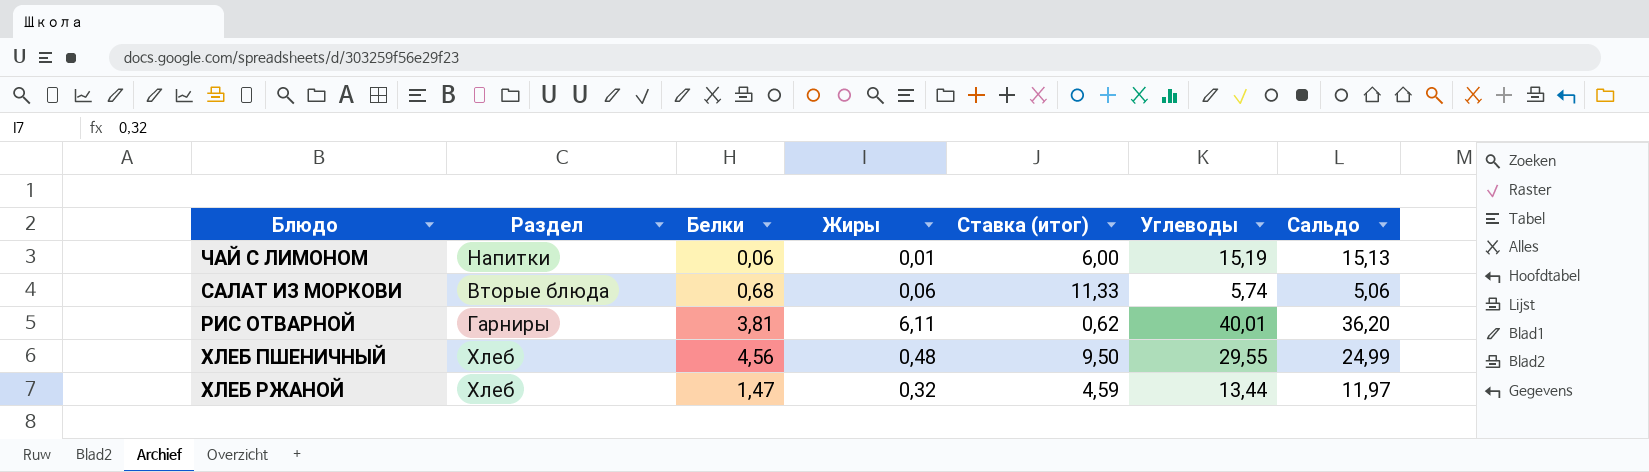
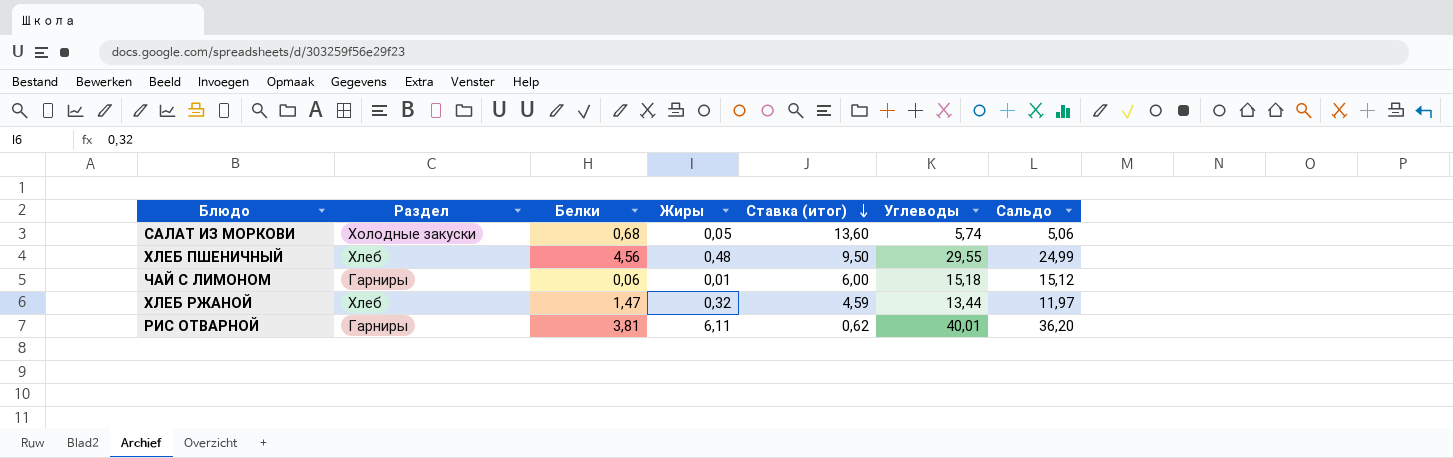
row order: none -> Ставка (итог) descending
САЛАТ ИЗ МОРКОВИ | Раздел: Вторые блюда -> Холодные закуски
САЛАТ ИЗ МОРКОВИ | Жиры: 0,06 -> 0,05
САЛАТ ИЗ МОРКОВИ | Ставка (итог): 11,33 -> 13,60
ЧАЙ С ЛИМОНОМ | Раздел: Напитки -> Гарниры
ЧАЙ С ЛИМОНОМ | Углеводы: 15,19 -> 15,18
ЧАЙ С ЛИМОНОМ | Сальдо: 15,13 -> 15,12

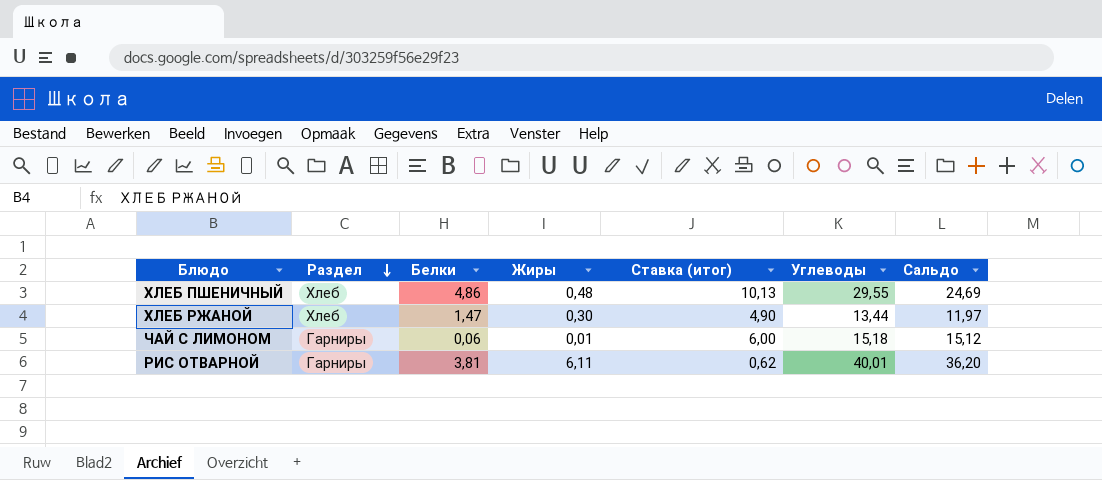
row order: Ставка (итог) descending -> Раздел descending
row САЛАТ ИЗ МОРКОВИ: Холодные закуски | 0,68 | 0,05 | 13,60 | 5,74 | 5,06 -> none
ХЛЕБ ПШЕНИЧНЫЙ | Белки: 4,56 -> 4,86
ХЛЕБ ПШЕНИЧНЫЙ | Ставка (итог): 9,50 -> 10,13
ХЛЕБ ПШЕНИЧНЫЙ | Сальдо: 24,99 -> 24,69
ХЛЕБ РЖАНОЙ | Жиры: 0,32 -> 0,30
ХЛЕБ РЖАНОЙ | Ставка (итог): 4,59 -> 4,90

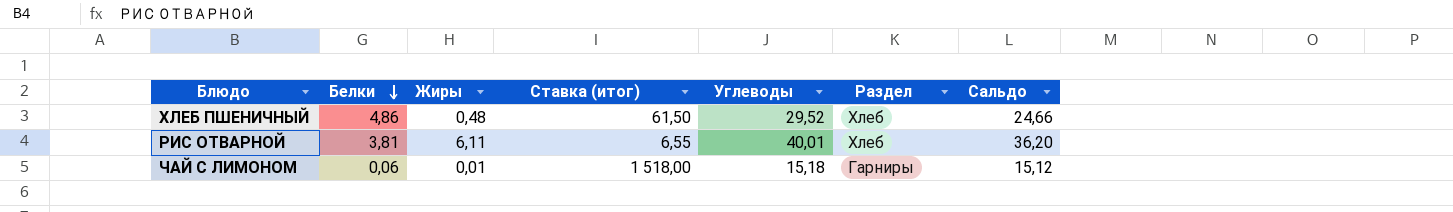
row order: Раздел descending -> Белки descending
column Ставка (итог) | formula: [Белки] / [Жиры] -> [Углеводы] / [Жиры]
column Раздел | position: 2 -> 6
row ХЛЕБ РЖАНОЙ: Хлеб | 1,47 | 0,30 | 4,90 | 13,44 | 11,97 -> none
ХЛЕБ ПШЕНИЧНЫЙ | Углеводы: 29,55 -> 29,52
ХЛЕБ ПШЕНИЧНЫЙ | Сальдо: 24,69 -> 24,66
РИС ОТВАРНОЙ | Раздел: Гарниры -> Хлеб

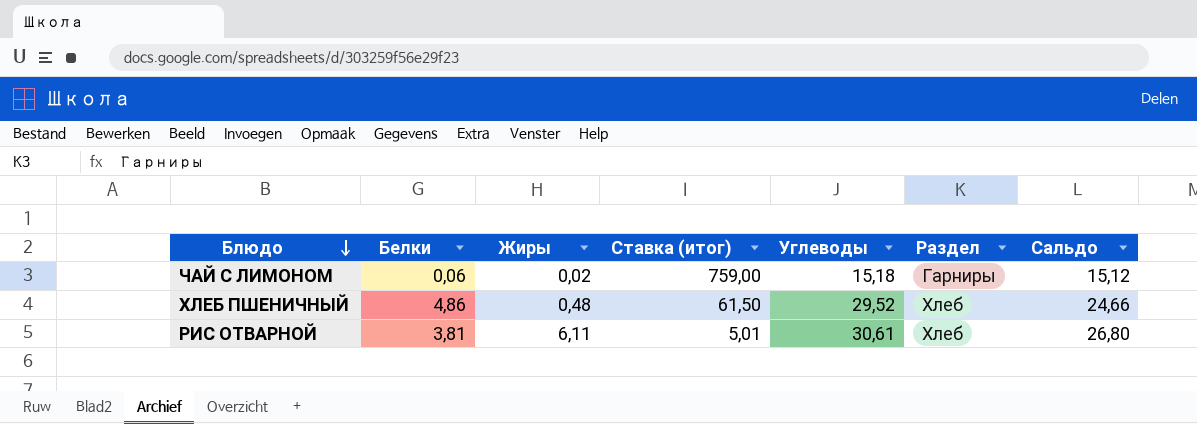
row order: Белки descending -> Блюдо descending
ЧАЙ С ЛИМОНОМ | Жиры: 0,01 -> 0,02
ЧАЙ С ЛИМОНОМ | Ставка (итог): 1 518,00 -> 759,00
РИС ОТВАРНОЙ | Ставка (итог): 6,55 -> 5,01
РИС ОТВАРНОЙ | Углеводы: 40,01 -> 30,61
РИС ОТВАРНОЙ | Сальдо: 36,20 -> 26,80

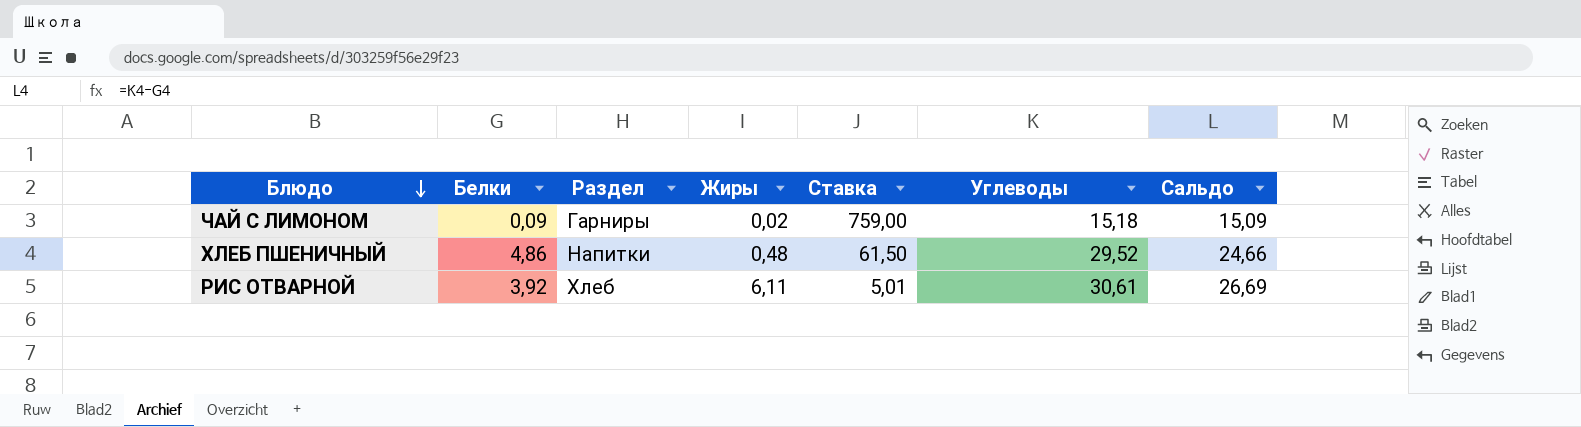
column Раздел | position: 6 -> 3
column name: Ставка (итог) -> Ставка
ЧАЙ С ЛИМОНОМ | Белки: 0,06 -> 0,09
ЧАЙ С ЛИМОНОМ | Сальдо: 15,12 -> 15,09
ХЛЕБ ПШЕНИЧНЫЙ | Раздел: Хлеб -> Напитки
РИС ОТВАРНОЙ | Белки: 3,81 -> 3,92
РИС ОТВАРНОЙ | Сальдо: 26,80 -> 26,69

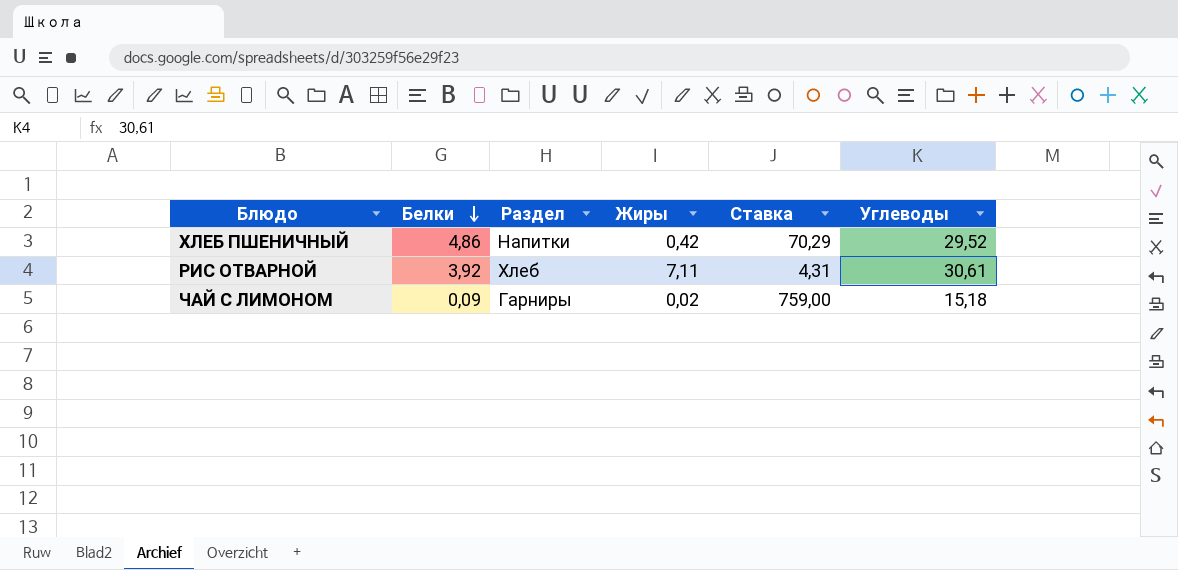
row order: Блюдо descending -> Белки descending
column Сальдо | formula: [Углеводы] - [Белки] -> none
ХЛЕБ ПШЕНИЧНЫЙ | Жиры: 0,48 -> 0,42
ХЛЕБ ПШЕНИЧНЫЙ | Ставка: 61,50 -> 70,29
РИС ОТВАРНОЙ | Жиры: 6,11 -> 7,11
РИС ОТВАРНОЙ | Ставка: 5,01 -> 4,31

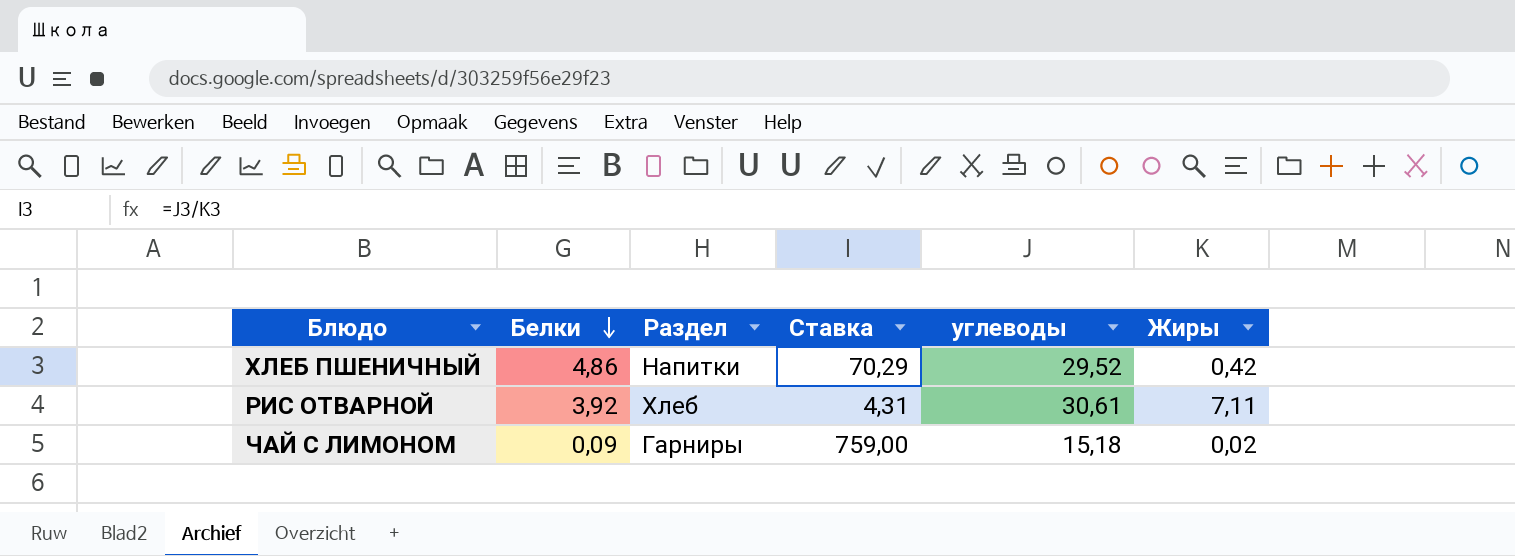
column name: Углеводы -> углеводы
column Жиры | position: 4 -> 6

